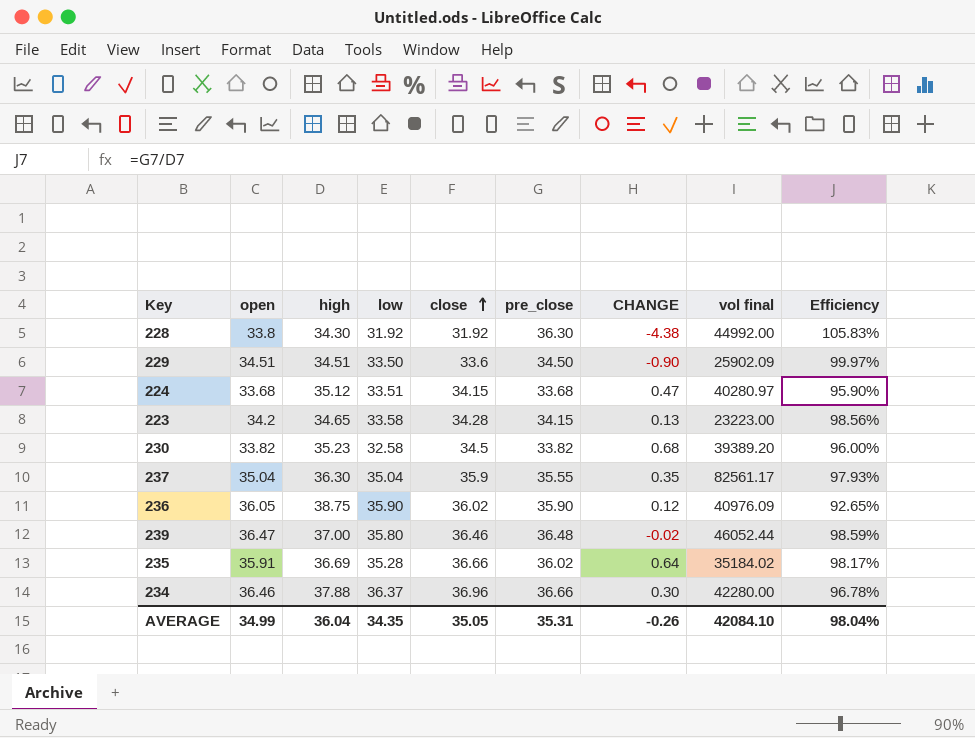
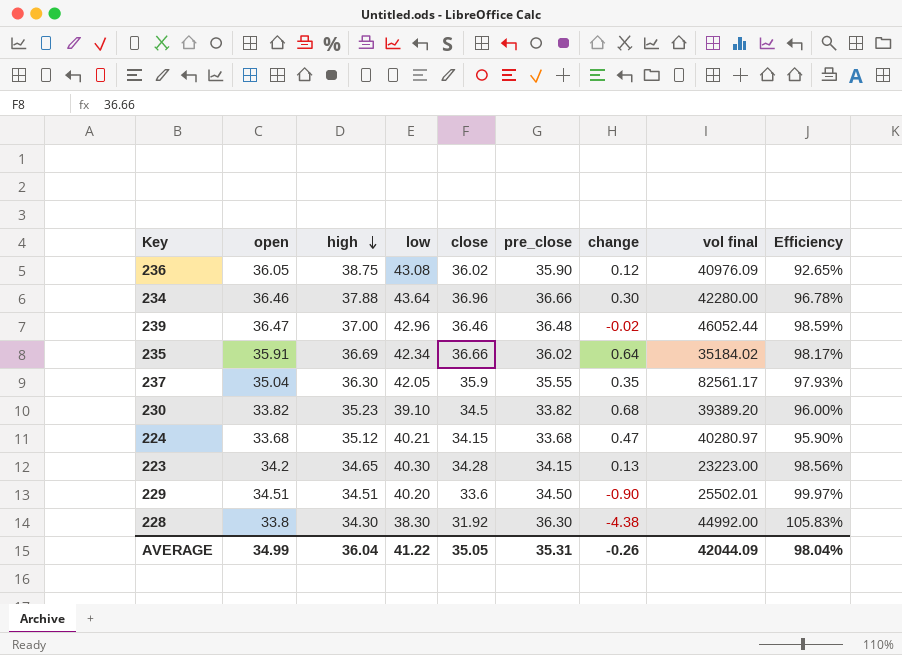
row order: close ascending -> high descending
column name: CHANGE -> change
236 | low: 35.90 -> 43.08
234 | low: 36.37 -> 43.64
239 | low: 35.80 -> 42.96
235 | low: 35.28 -> 42.34
237 | low: 35.04 -> 42.05
230 | low: 32.58 -> 39.10
224 | low: 33.51 -> 40.21
223 | low: 33.58 -> 40.30
229 | low: 33.50 -> 40.20
229 | vol final: 25902.09 -> 25502.01
228 | low: 31.92 -> 38.30
AVERAGE | low: 34.35 -> 41.22
AVERAGE | vol final: 42084.10 -> 42044.09

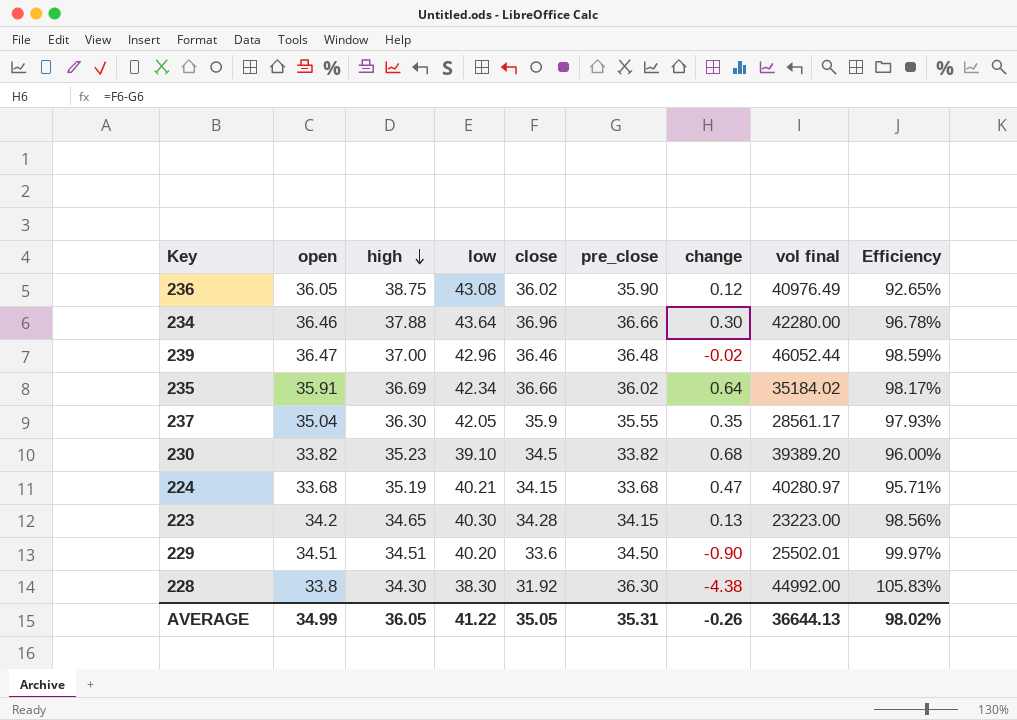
236 | vol final: 40976.09 -> 40976.49
237 | vol final: 82561.17 -> 28561.17
224 | high: 35.12 -> 35.19
224 | Efficiency: 95.90% -> 95.71%
AVERAGE | high: 36.04 -> 36.05
AVERAGE | vol final: 42044.09 -> 36644.13
AVERAGE | Efficiency: 98.04% -> 98.02%

